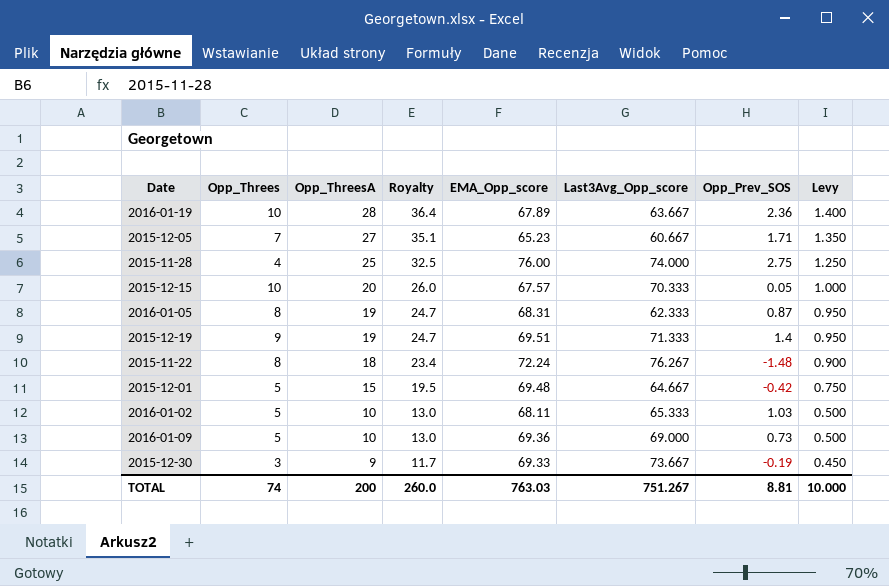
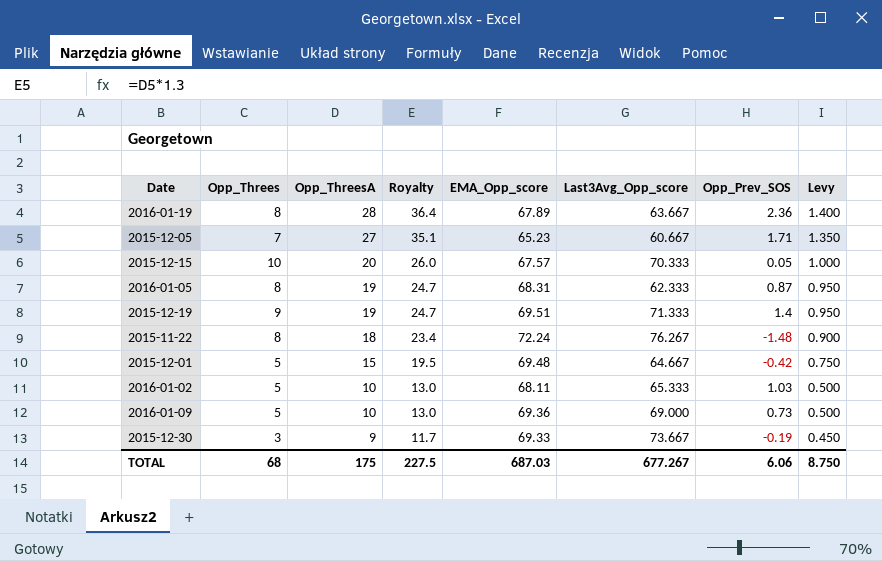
row 2015-11-28: 4 | 25 | 32.5 | 76.00 | 74.000 | 2.75 | 1.250 -> none
2016-01-19 | Opp_Threes: 10 -> 8
TOTAL | Opp_Threes: 74 -> 68
TOTAL | Opp_ThreesA: 200 -> 175
TOTAL | Royalty: 260.0 -> 227.5
TOTAL | EMA_Opp_score: 763.03 -> 687.03
TOTAL | Last3Avg_Opp_score: 751.267 -> 677.267
TOTAL | Opp_Prev_SOS: 8.81 -> 6.06
TOTAL | Levy: 10.000 -> 8.750

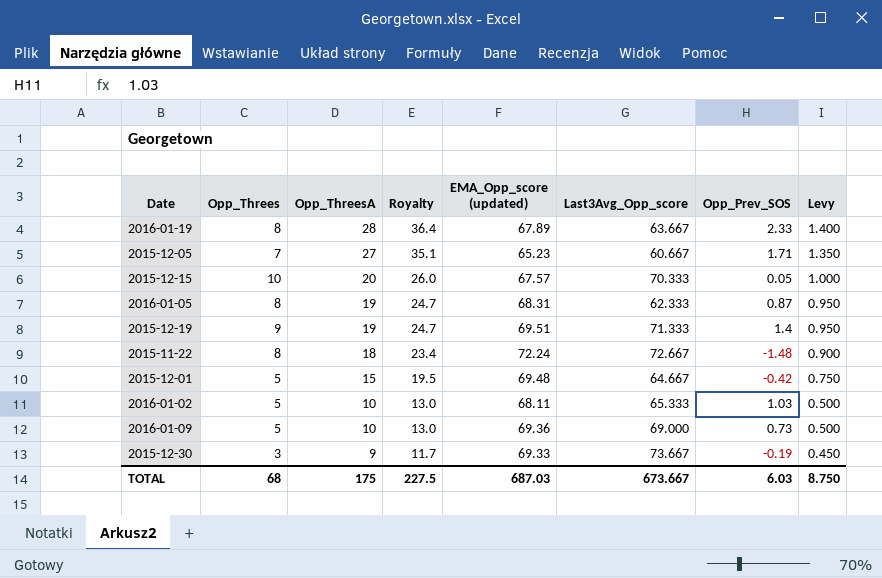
column name: EMA_Opp_score -> EMA_Opp_score (updated)
2016-01-19 | Opp_Prev_SOS: 2.36 -> 2.33
2015-11-22 | Last3Avg_Opp_score: 76.267 -> 72.667
TOTAL | Last3Avg_Opp_score: 677.267 -> 673.667
TOTAL | Opp_Prev_SOS: 6.06 -> 6.03

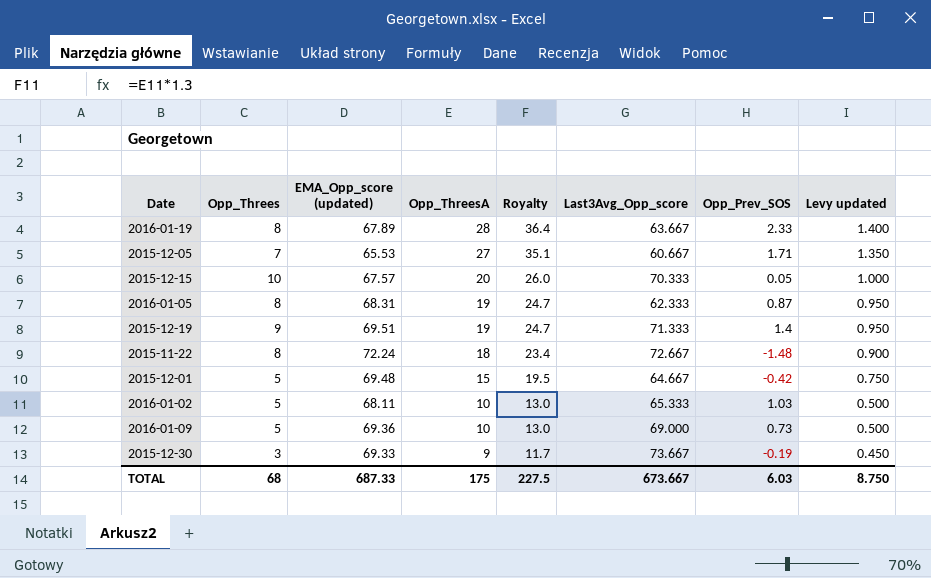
column EMA_Opp_score (updated) | position: 5 -> 3
column name: Levy -> Levy updated
2015-12-05 | EMA_Opp_score (updated): 65.23 -> 65.53
TOTAL | EMA_Opp_score (updated): 687.03 -> 687.33

